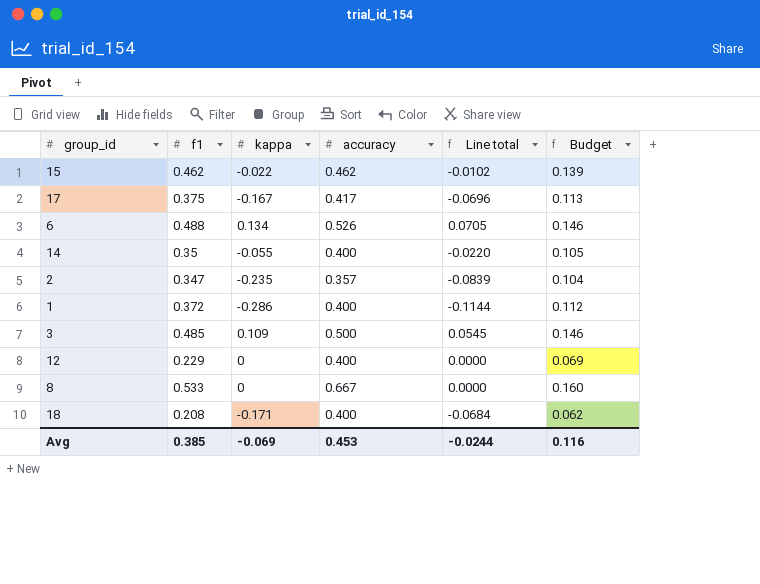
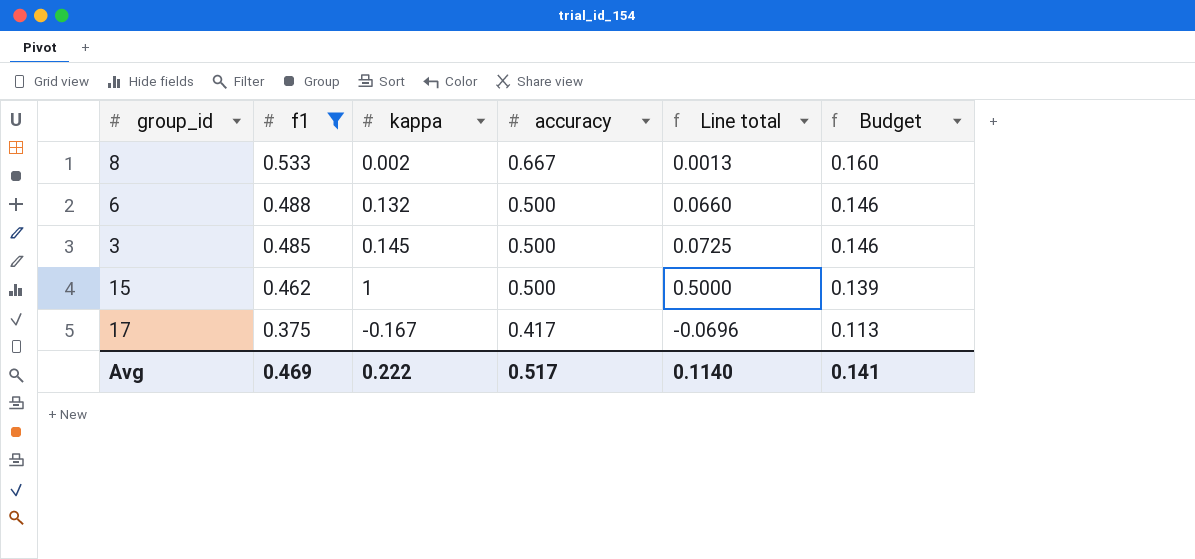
filter: none -> f1 >= 0.375
row order: none -> f1 descending
8 | kappa: 0 -> 0.002
8 | Line total: 0.0000 -> 0.0013
6 | kappa: 0.134 -> 0.132
6 | accuracy: 0.526 -> 0.500
6 | Line total: 0.0705 -> 0.0660
3 | kappa: 0.109 -> 0.145
3 | Line total: 0.0545 -> 0.0725
15 | kappa: -0.022 -> 1
15 | accuracy: 0.462 -> 0.500
15 | Line total: -0.0102 -> 0.5000
Avg | f1: 0.385 -> 0.469
Avg | kappa: -0.069 -> 0.222
Avg | accuracy: 0.453 -> 0.517
Avg | Line total: -0.0244 -> 0.1140
Avg | Budget: 0.116 -> 0.141

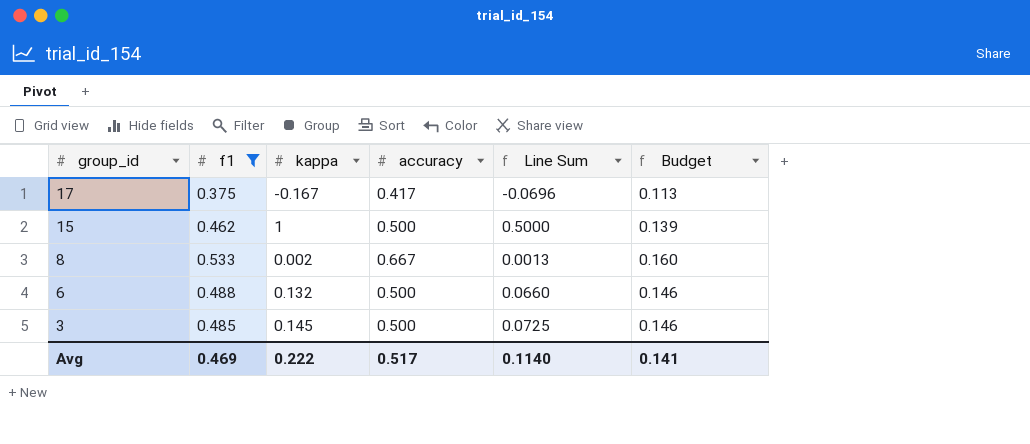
row order: f1 descending -> group_id descending
column name: Line total -> Line Sum

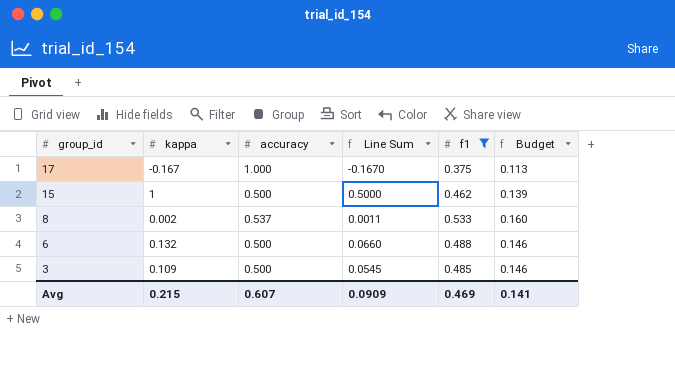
column f1 | position: 2 -> 5
17 | accuracy: 0.417 -> 1.000
17 | Line Sum: -0.0696 -> -0.1670
8 | accuracy: 0.667 -> 0.537
8 | Line Sum: 0.0013 -> 0.0011
3 | kappa: 0.145 -> 0.109
3 | Line Sum: 0.0725 -> 0.0545
Avg | kappa: 0.222 -> 0.215
Avg | accuracy: 0.517 -> 0.607
Avg | Line Sum: 0.1140 -> 0.0909

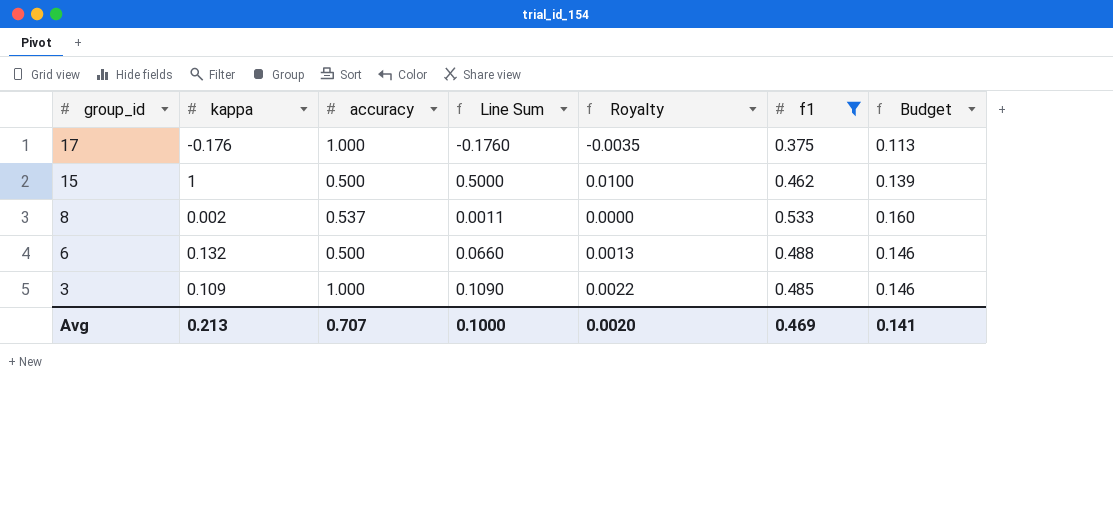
column Royalty | formula: none -> [Line Sum] * 0.02
17 | kappa: -0.167 -> -0.176
17 | Line Sum: -0.1670 -> -0.1760
3 | accuracy: 0.500 -> 1.000
3 | Line Sum: 0.0545 -> 0.1090
Avg | kappa: 0.215 -> 0.213
Avg | accuracy: 0.607 -> 0.707
Avg | Line Sum: 0.0909 -> 0.1000

